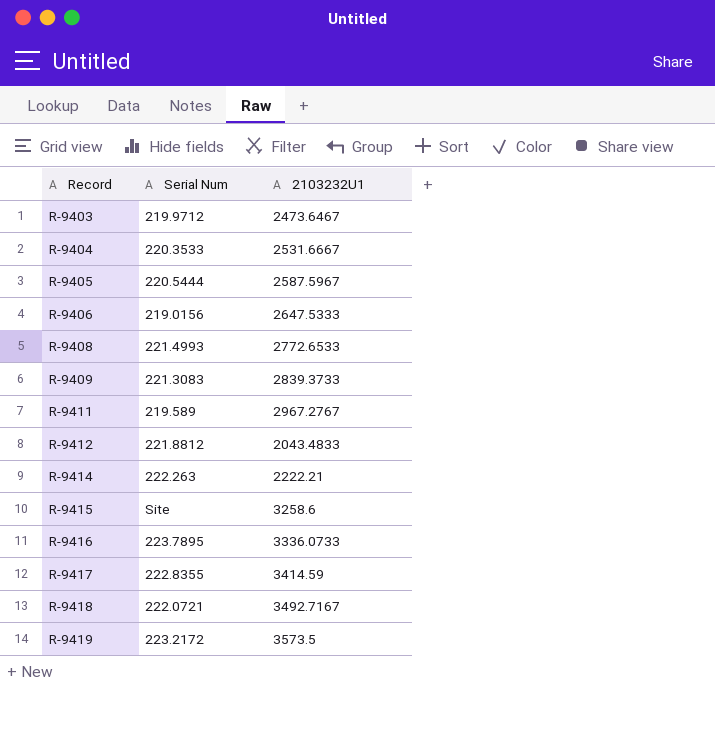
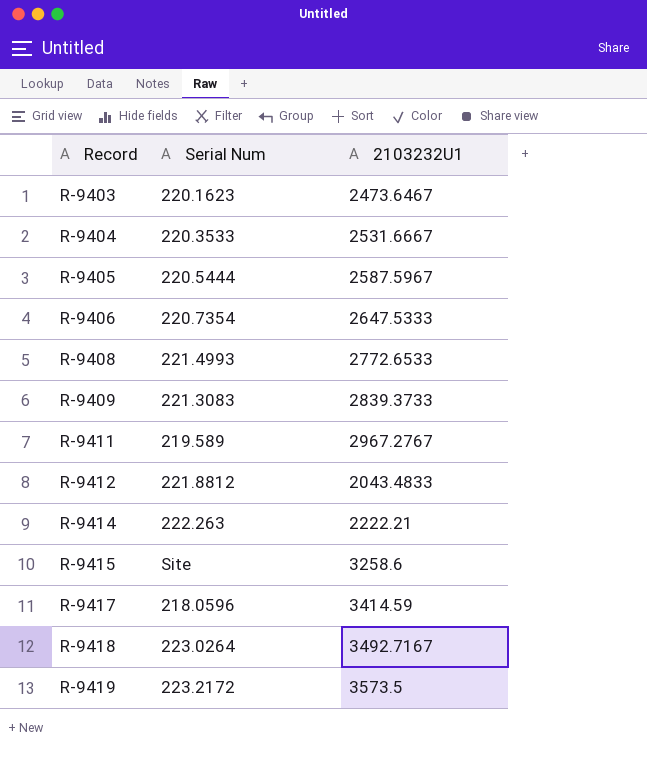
row R-9416: 223.7895 | 3336.0733 -> none
R-9403 | Serial Num: 219.9712 -> 220.1623
R-9406 | Serial Num: 219.0156 -> 220.7354
R-9417 | Serial Num: 222.8355 -> 218.0596
R-9418 | Serial Num: 222.0721 -> 223.0264

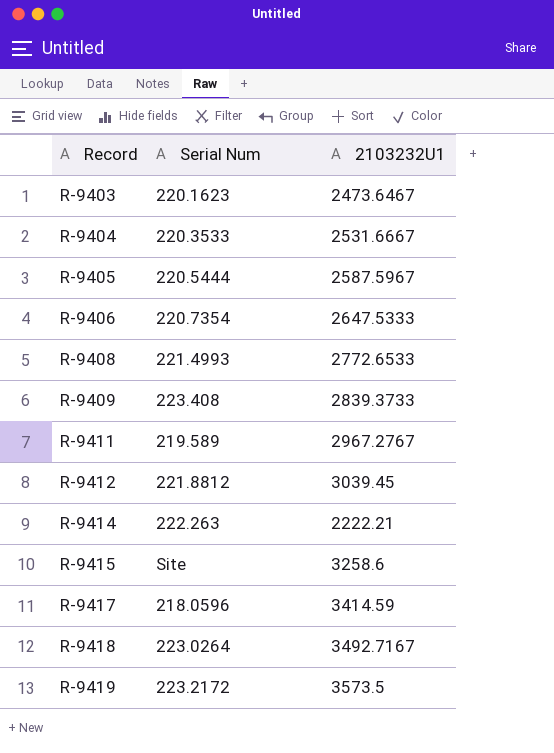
R-9409 | Serial Num: 221.3083 -> 223.408
R-9412 | 2103232U1: 2043.4833 -> 3039.45

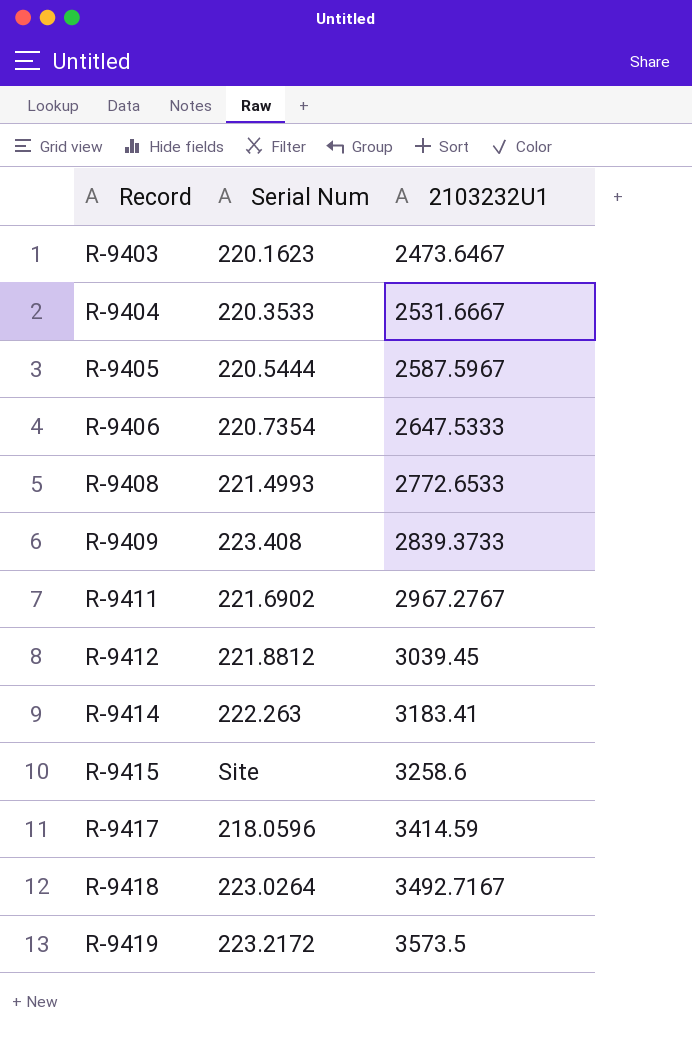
R-9411 | Serial Num: 219.589 -> 221.6902
R-9414 | 2103232U1: 2222.21 -> 3183.41

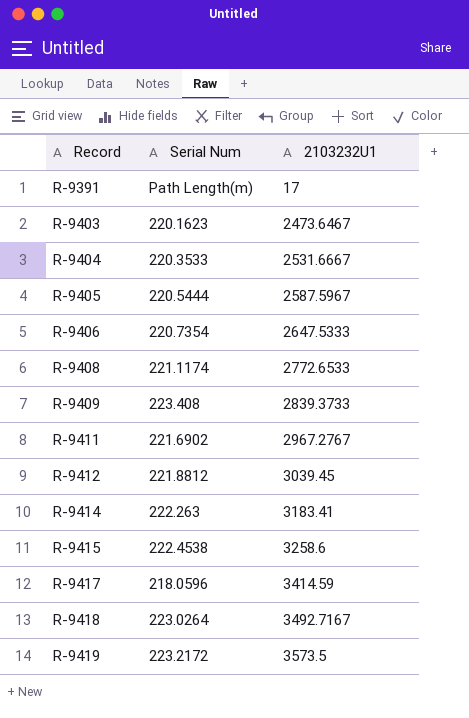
row R-9391: none -> Path Length(m) | 17
R-9408 | Serial Num: 221.4993 -> 221.1174
R-9415 | Serial Num: Site -> 222.4538

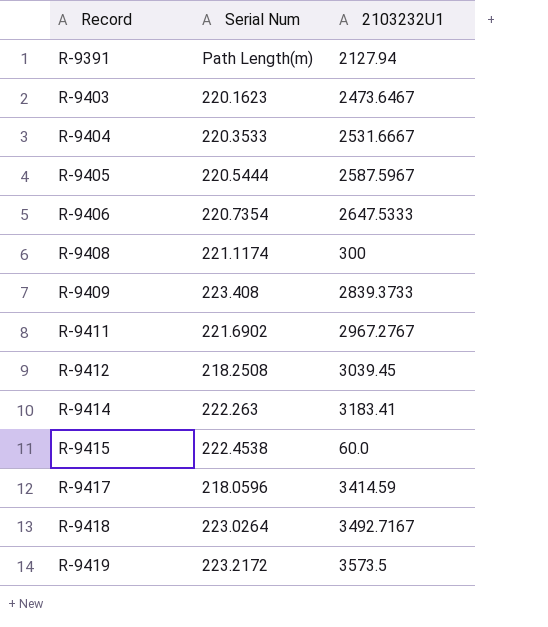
R-9391 | 2103232U1: 17 -> 2127.94
R-9408 | 2103232U1: 2772.6533 -> 300
R-9412 | Serial Num: 221.8812 -> 218.2508
R-9415 | 2103232U1: 3258.6 -> 60.0

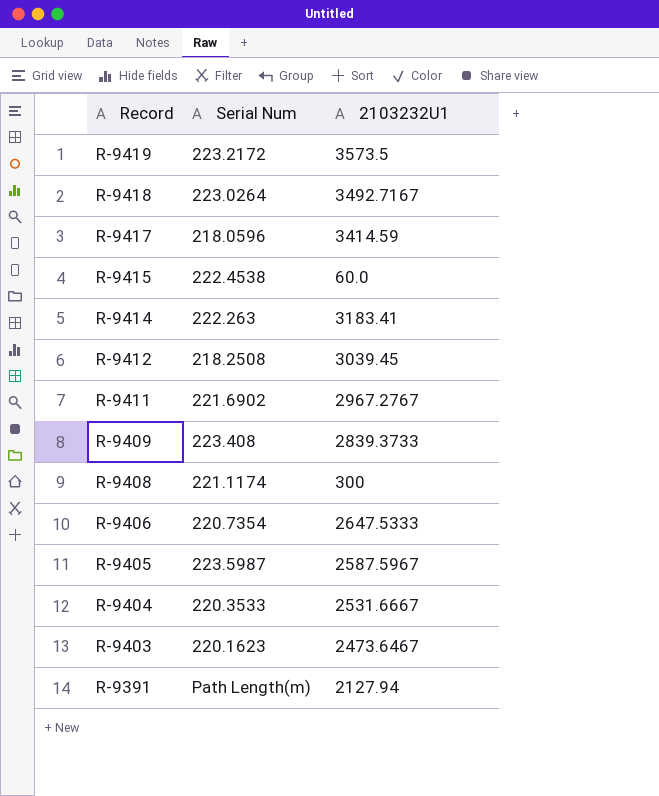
row order: Record ascending -> Record descending
R-9405 | Serial Num: 220.5444 -> 223.5987

